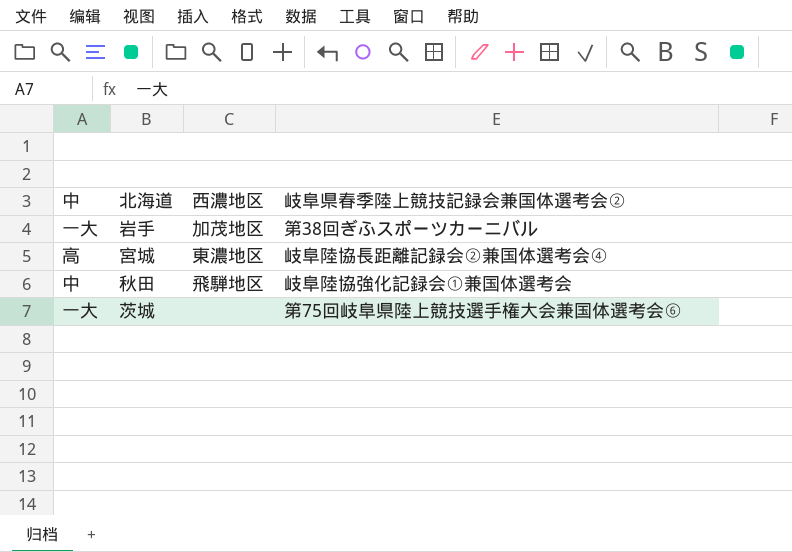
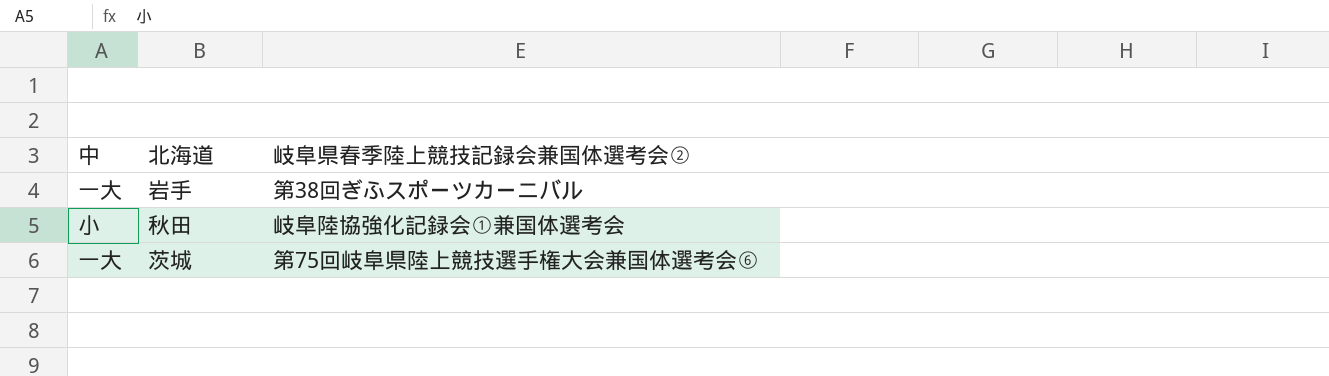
column 西濃地区 | position: 3 -> none
row 宮城: 高 | 東濃地区 | 岐阜陸協長距離記録会②兼国体選考会④ -> none
秋田 | 中: 中 -> 小

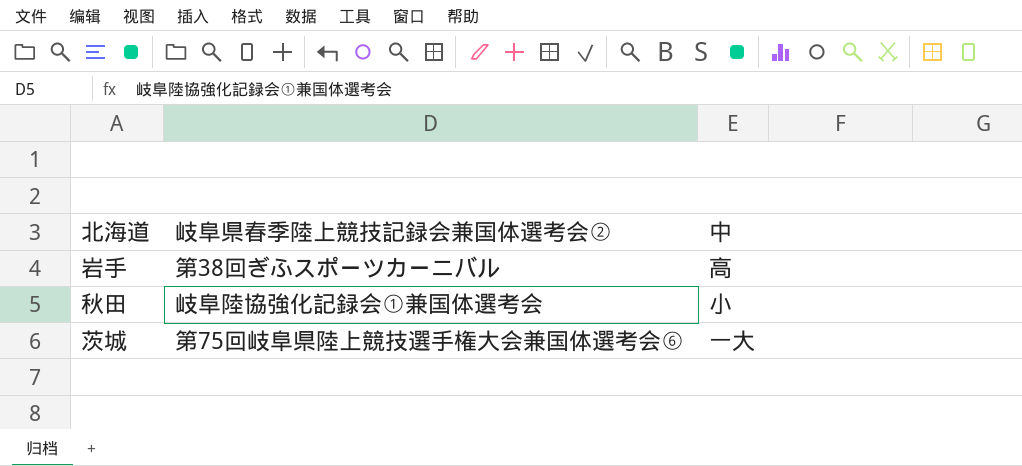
column 中 | position: 1 -> 3
岩手 | 中: 一大 -> 高

